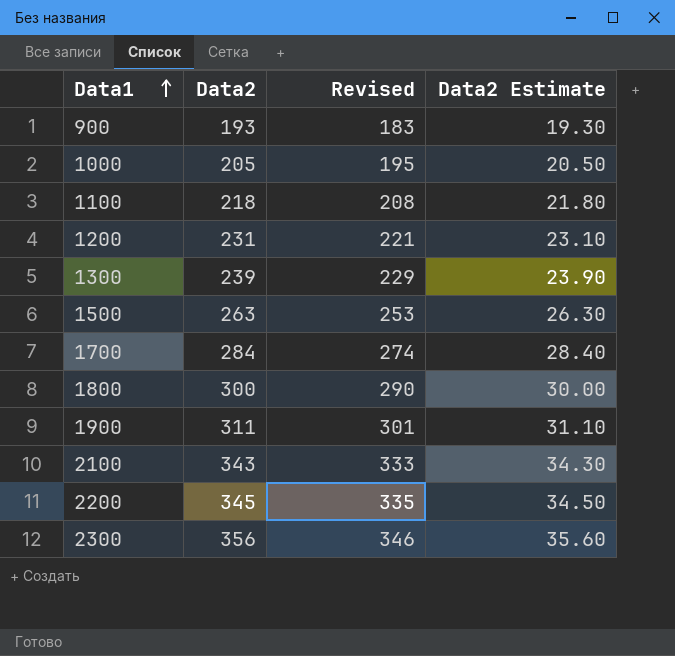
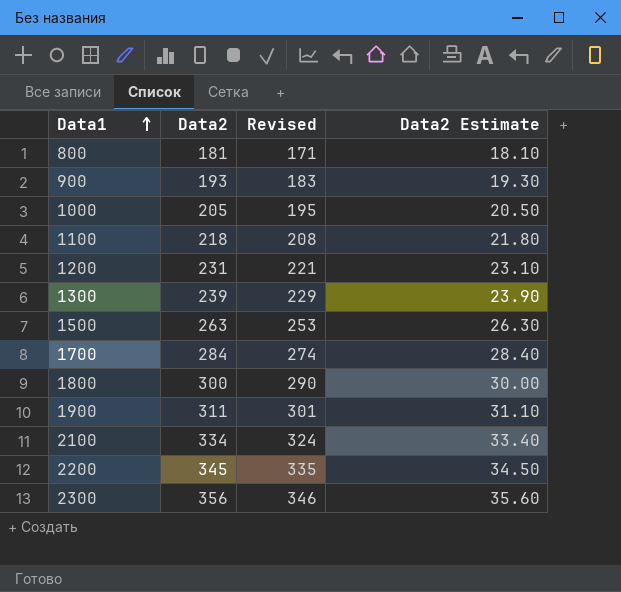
row 800: none -> 181 | 171 | 18.10
2100 | Data2: 343 -> 334
2100 | Revised: 333 -> 324
2100 | Data2 Estimate: 34.30 -> 33.40

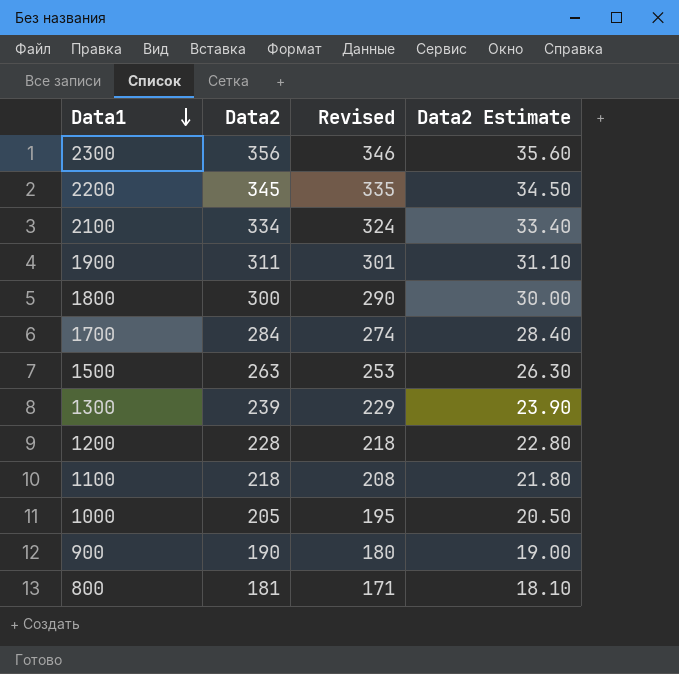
row order: Data1 ascending -> Data1 descending
1200 | Data2: 231 -> 228
1200 | Revised: 221 -> 218
1200 | Data2 Estimate: 23.10 -> 22.80
900 | Data2: 193 -> 190
900 | Revised: 183 -> 180
900 | Data2 Estimate: 19.30 -> 19.00

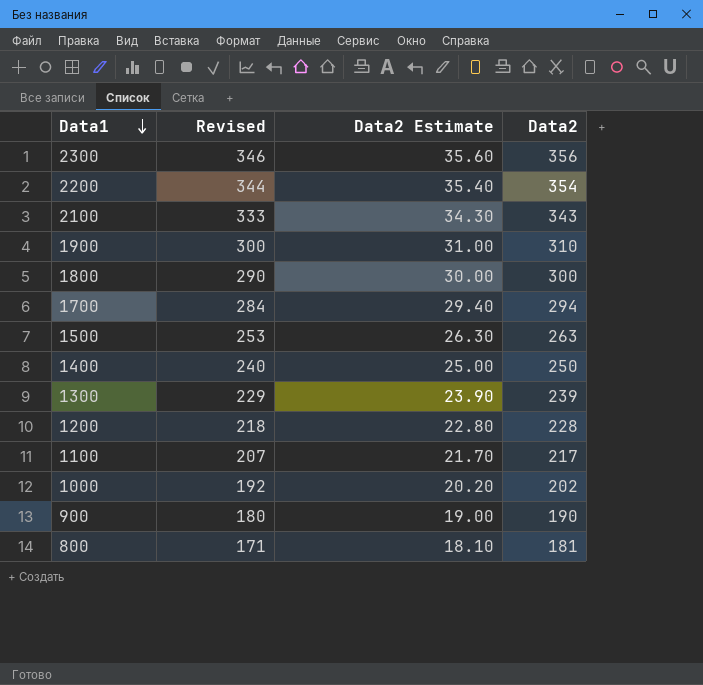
column Data2 | position: 2 -> 4
2200 | Revised: 335 -> 344
2200 | Data2 Estimate: 34.50 -> 35.40
2200 | Data2: 345 -> 354
2100 | Revised: 324 -> 333
2100 | Data2 Estimate: 33.40 -> 34.30
2100 | Data2: 334 -> 343
1900 | Revised: 301 -> 300
1900 | Data2 Estimate: 31.10 -> 31.00
1900 | Data2: 311 -> 310
1700 | Revised: 274 -> 284
1700 | Data2 Estimate: 28.40 -> 29.40
1700 | Data2: 284 -> 294
row 1400: none -> 240 | 25.00 | 250
1100 | Revised: 208 -> 207
1100 | Data2 Estimate: 21.80 -> 21.70
1100 | Data2: 218 -> 217
1000 | Revised: 195 -> 192
1000 | Data2 Estimate: 20.50 -> 20.20
1000 | Data2: 205 -> 202

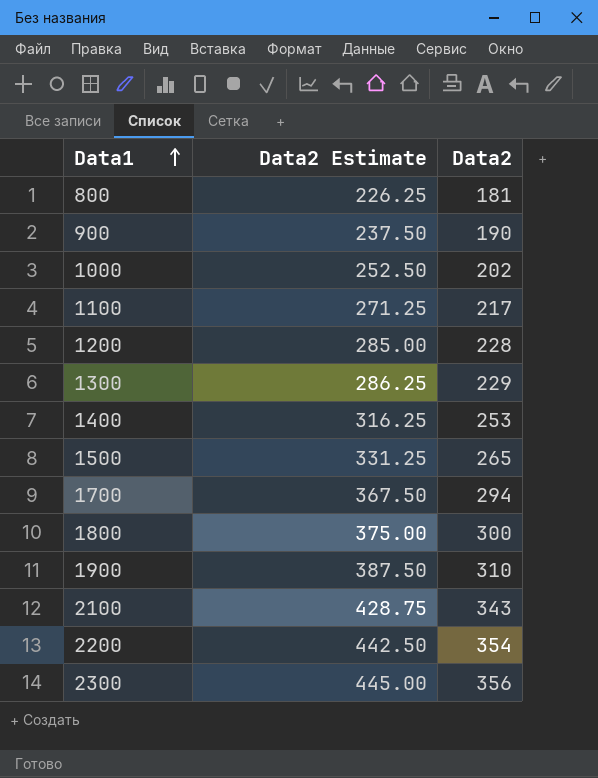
row order: Data1 descending -> Data1 ascending
column Revised | formula: [Data2] - 10 -> none
column Data2 Estimate | formula: [Data2] * 0.1 -> [Data2] * 1.25
1300 | Data2: 239 -> 229
1400 | Data2: 250 -> 253
1500 | Data2: 263 -> 265

